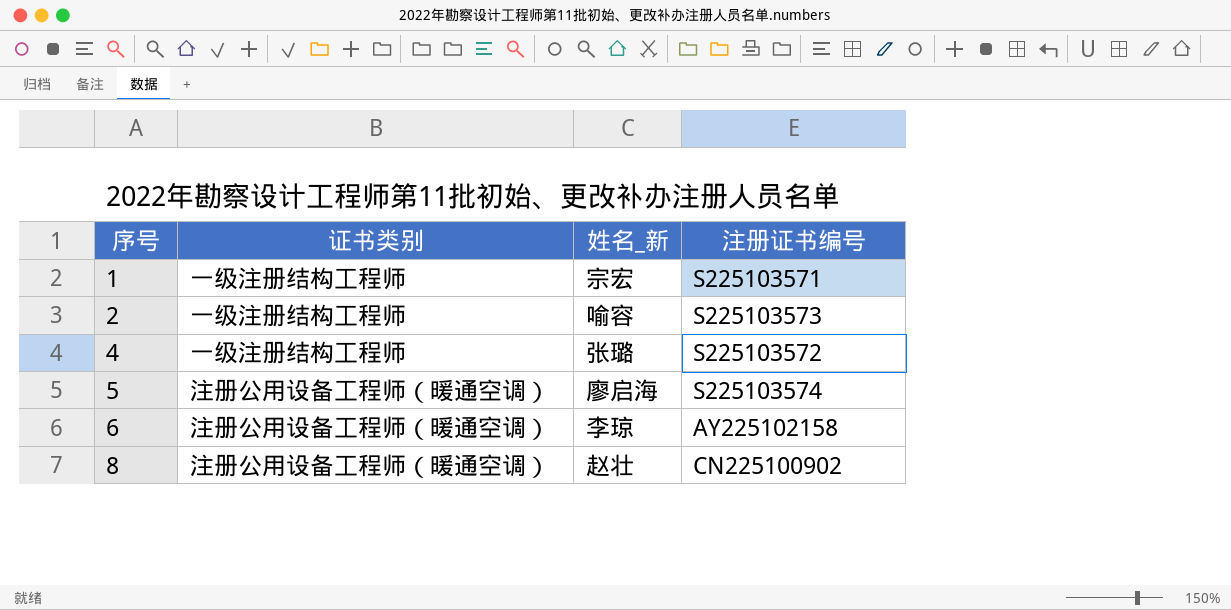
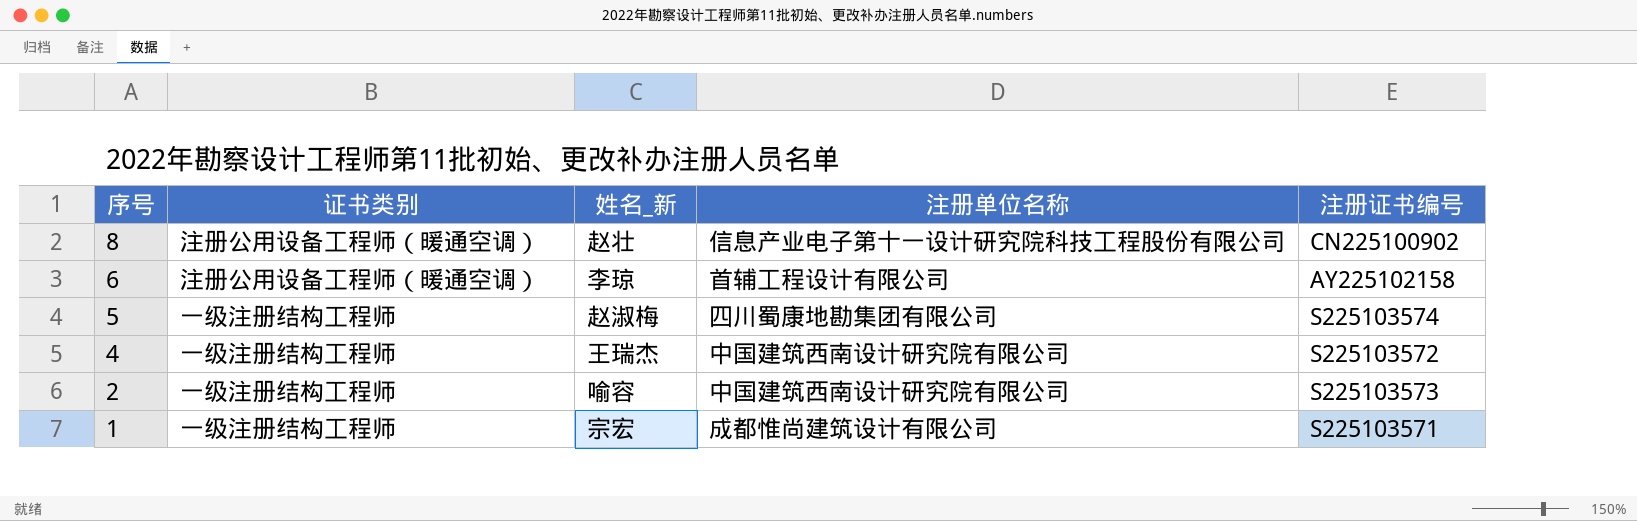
row order: 序号 ascending -> 序号 descending
column 注册单位名称 | position: none -> 4
5 | 证书类别: 注册公用设备工程师（暖通空调） -> 一级注册结构工程师
5 | 姓名_新: 廖启海 -> 赵淑梅
4 | 姓名_新: 张璐 -> 王瑞杰

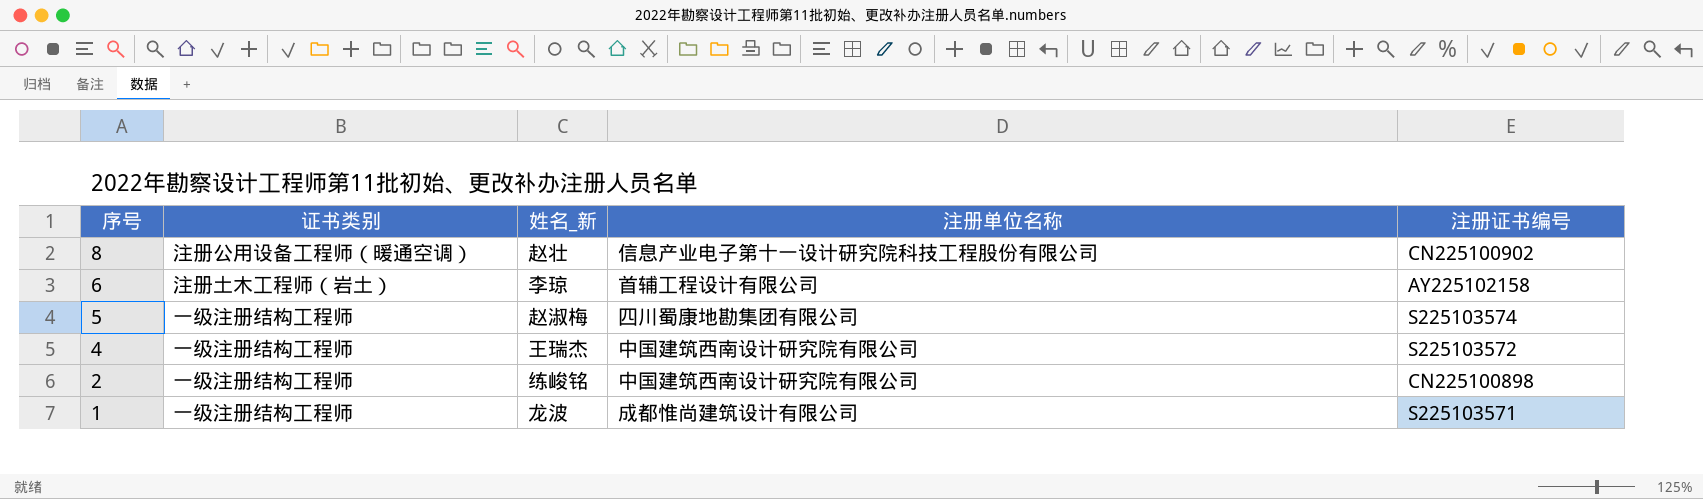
6 | 证书类别: 注册公用设备工程师（暖通空调） -> 注册土木工程师（岩土）
2 | 姓名_新: 喻容 -> 练峻铭
2 | 注册证书编号: S225103573 -> CN225100898
1 | 姓名_新: 宗宏 -> 龙波

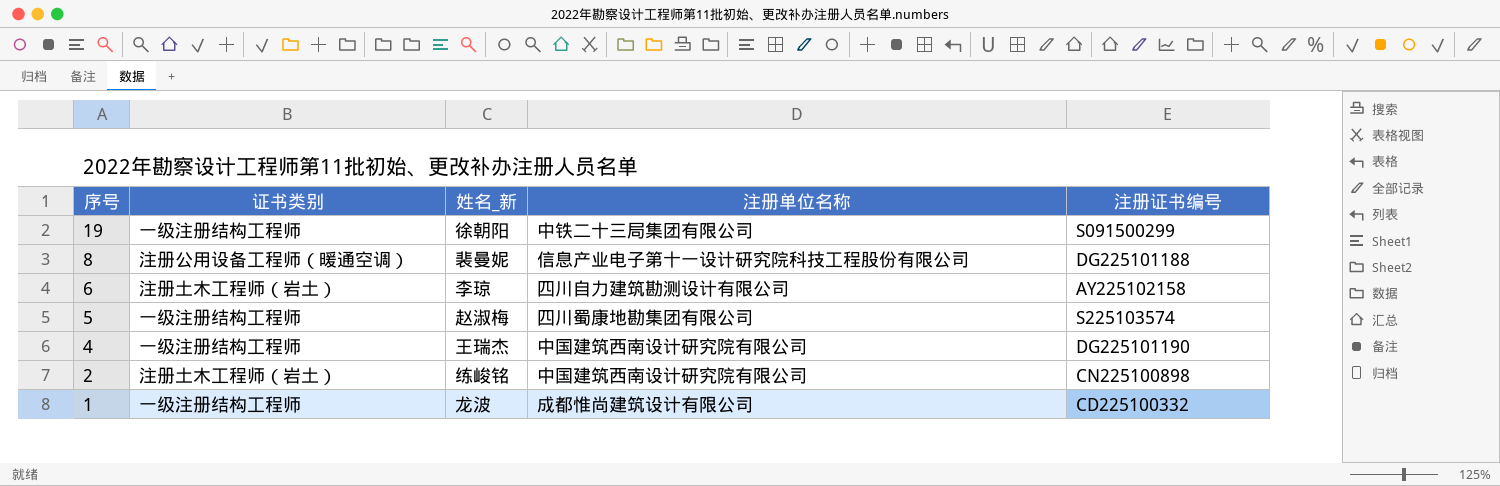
row 19: none -> 一级注册结构工程师 | 徐朝阳 | 中铁二十三局集团有限公司 | S091500299
8 | 姓名_新: 赵壮 -> 裴曼妮
8 | 注册证书编号: CN225100902 -> DG225101188
6 | 注册单位名称: 首辅工程设计有限公司 -> 四川自力建筑勘测设计有限公司
4 | 注册证书编号: S225103572 -> DG225101190
2 | 证书类别: 一级注册结构工程师 -> 注册土木工程师（岩土）
1 | 注册证书编号: S225103571 -> CD225100332

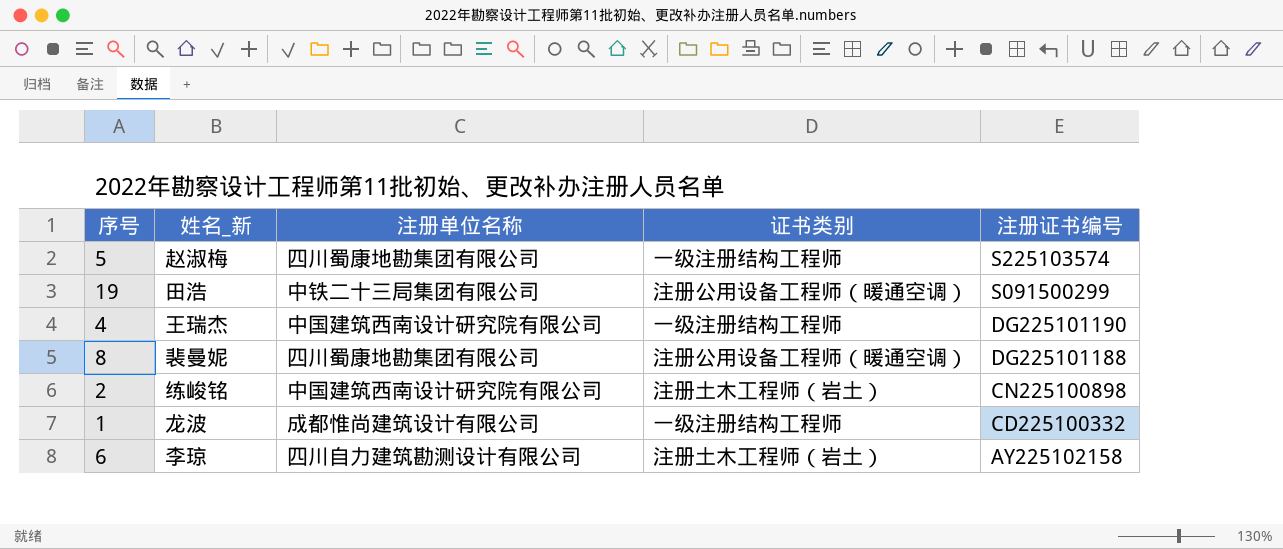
row order: 序号 descending -> 注册证书编号 descending
column 证书类别 | position: 2 -> 4
19 | 姓名_新: 徐朝阳 -> 田浩
19 | 证书类别: 一级注册结构工程师 -> 注册公用设备工程师（暖通空调）
8 | 注册单位名称: 信息产业电子第十一设计研究院科技工程股份有限公司 -> 四川蜀康地勘集团有限公司

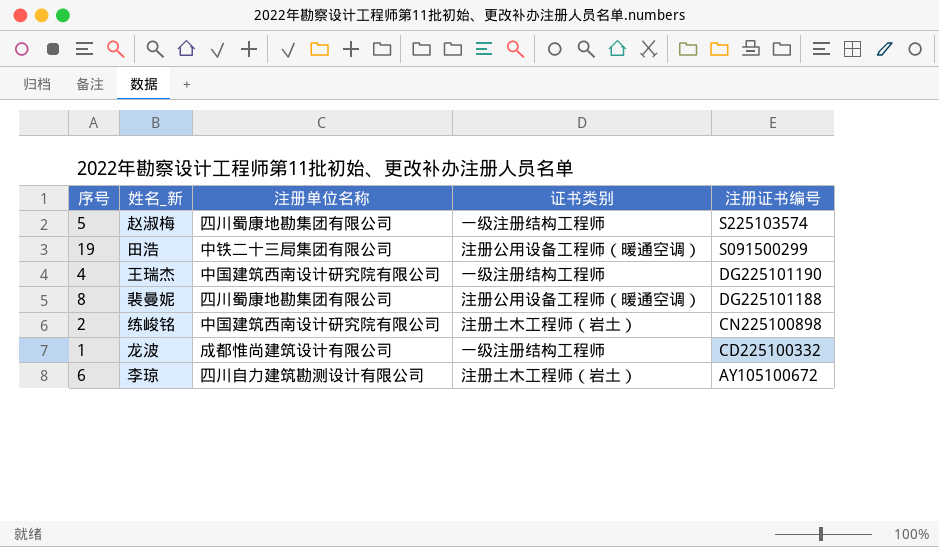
6 | 注册证书编号: AY225102158 -> AY105100672

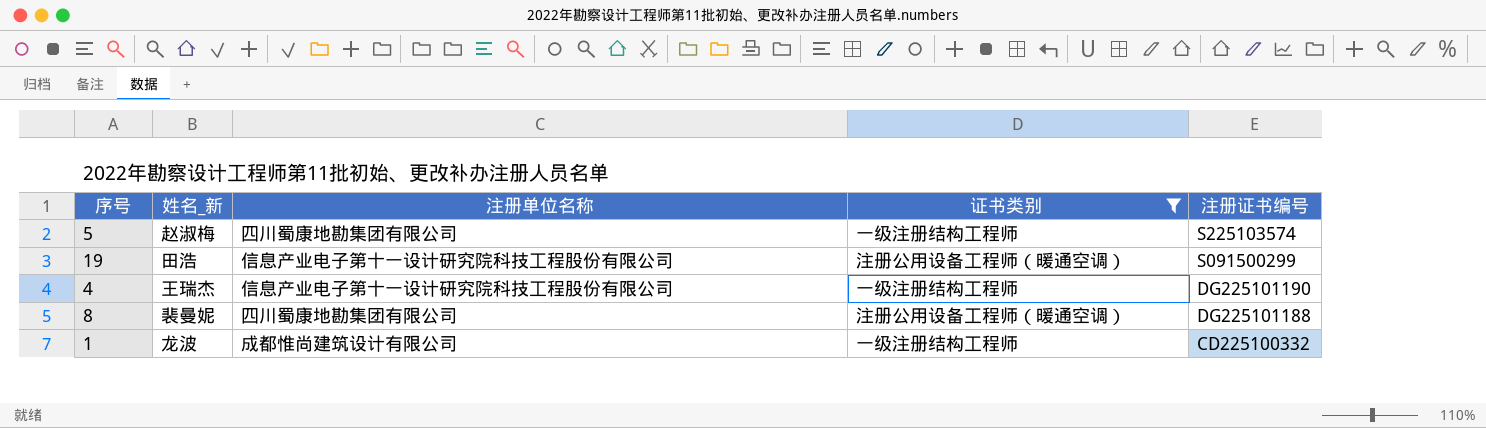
filter: none -> 证书类别 != 注册土木工程师（岩土）
19 | 注册单位名称: 中铁二十三局集团有限公司 -> 信息产业电子第十一设计研究院科技工程股份有限公司
4 | 注册单位名称: 中国建筑西南设计研究院有限公司 -> 信息产业电子第十一设计研究院科技工程股份有限公司

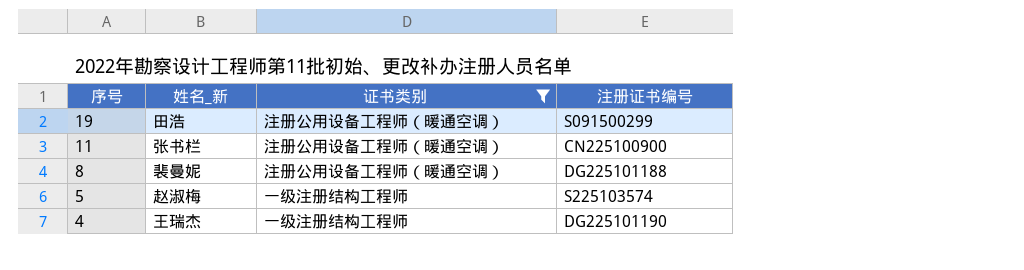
row order: 注册证书编号 descending -> 序号 descending
column 注册单位名称 | position: 3 -> none
row 1: 龙波 | 成都惟尚建筑设计有限公司 | 一级注册结构工程师 | CD225100332 -> none
row 11: none -> 张书栏 | 注册公用设备工程师（暖通空调） | CN225100900

